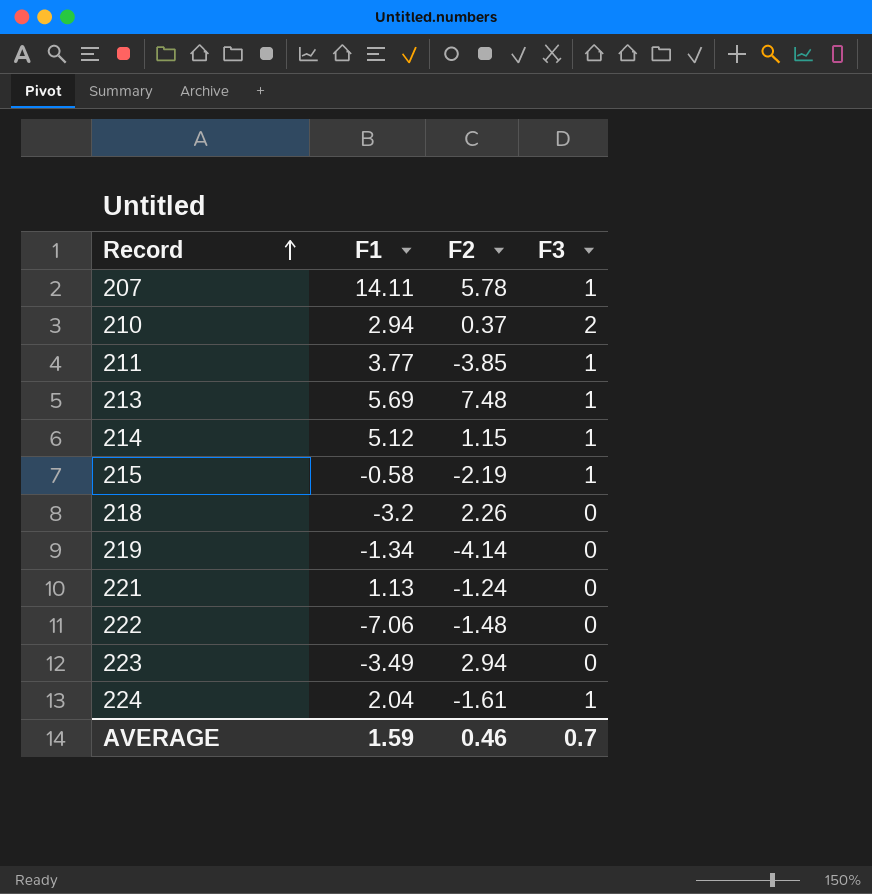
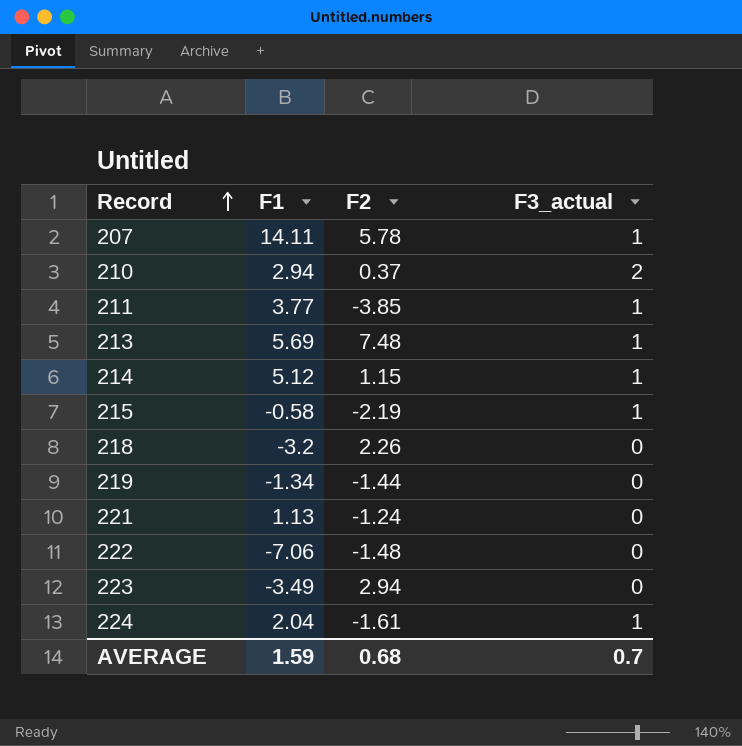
column name: F3 -> F3_actual
219 | F2: -4.14 -> -1.44
AVERAGE | F2: 0.46 -> 0.68

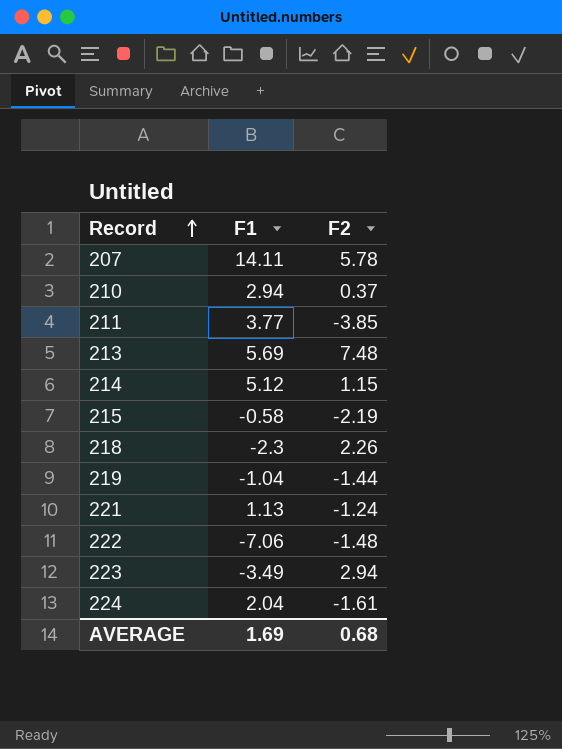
column F3_actual | position: 4 -> none
218 | F1: -3.2 -> -2.3
219 | F1: -1.34 -> -1.04
AVERAGE | F1: 1.59 -> 1.69

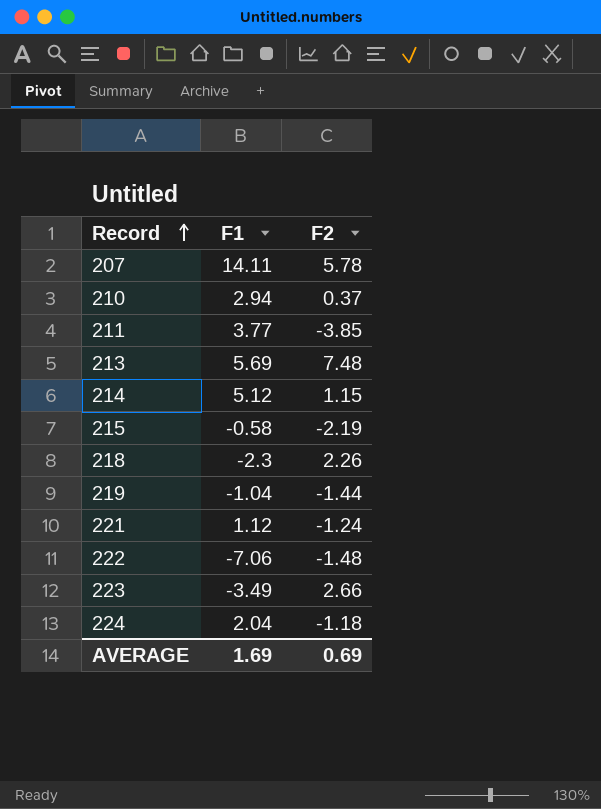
221 | F1: 1.13 -> 1.12
223 | F2: 2.94 -> 2.66
224 | F2: -1.61 -> -1.18
AVERAGE | F2: 0.68 -> 0.69

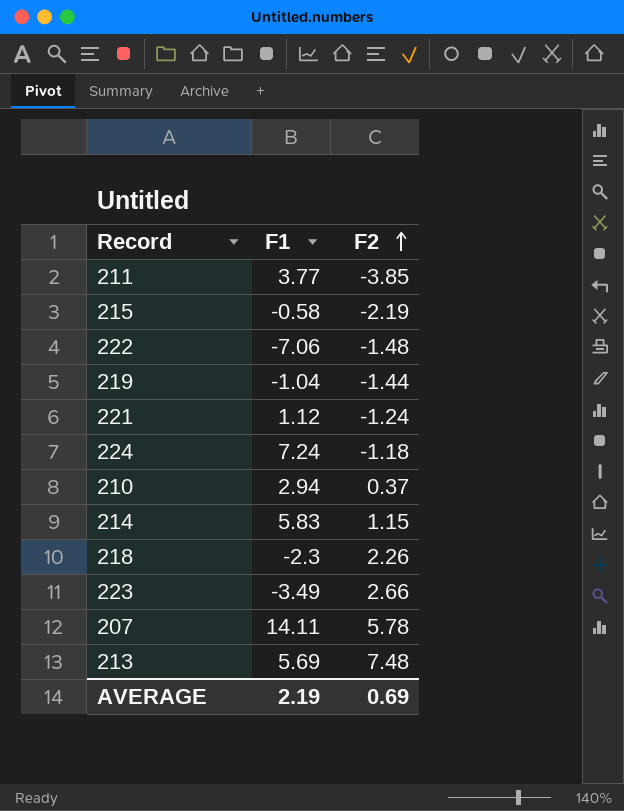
row order: Record ascending -> F2 ascending
224 | F1: 2.04 -> 7.24
214 | F1: 5.12 -> 5.83
AVERAGE | F1: 1.69 -> 2.19

